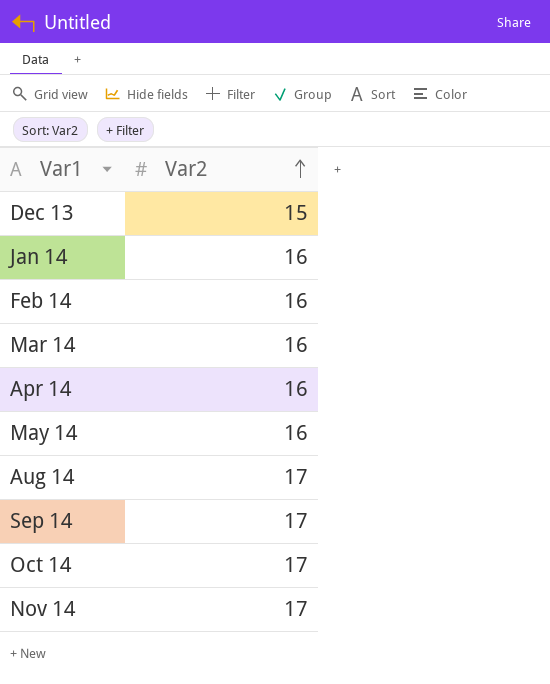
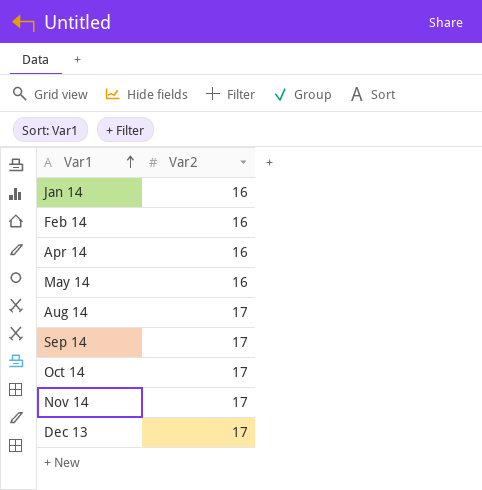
row order: Var2 ascending -> Var1 ascending
row Mar 14: 16 -> none
Dec 13 | Var2: 15 -> 17

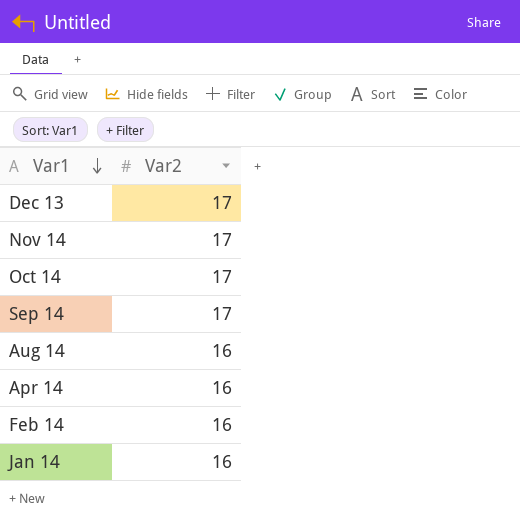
row order: Var1 ascending -> Var1 descending
row May 14: 16 -> none
Aug 14 | Var2: 17 -> 16

